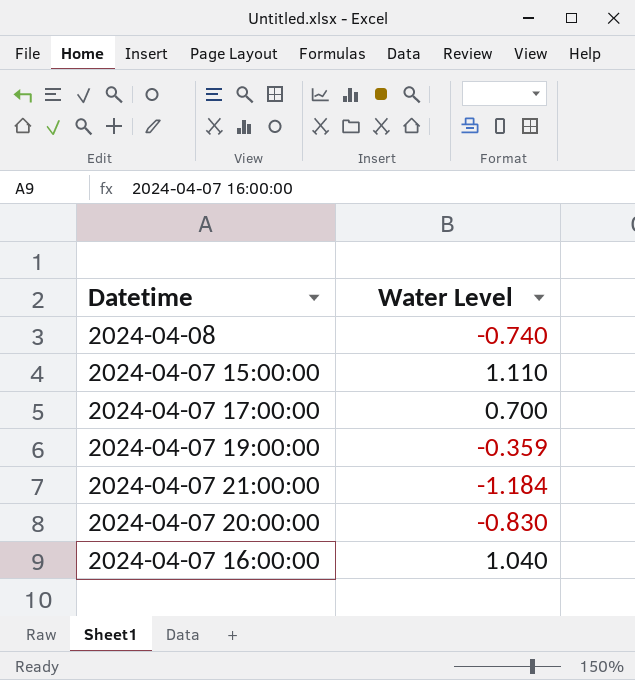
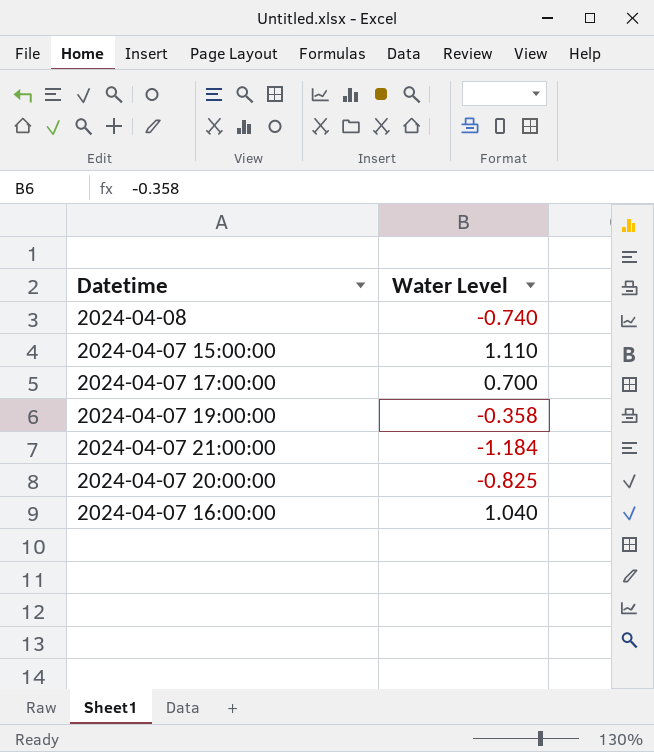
2024-04-07 19:00:00 | Water Level: -0.359 -> -0.358
2024-04-07 20:00:00 | Water Level: -0.830 -> -0.825

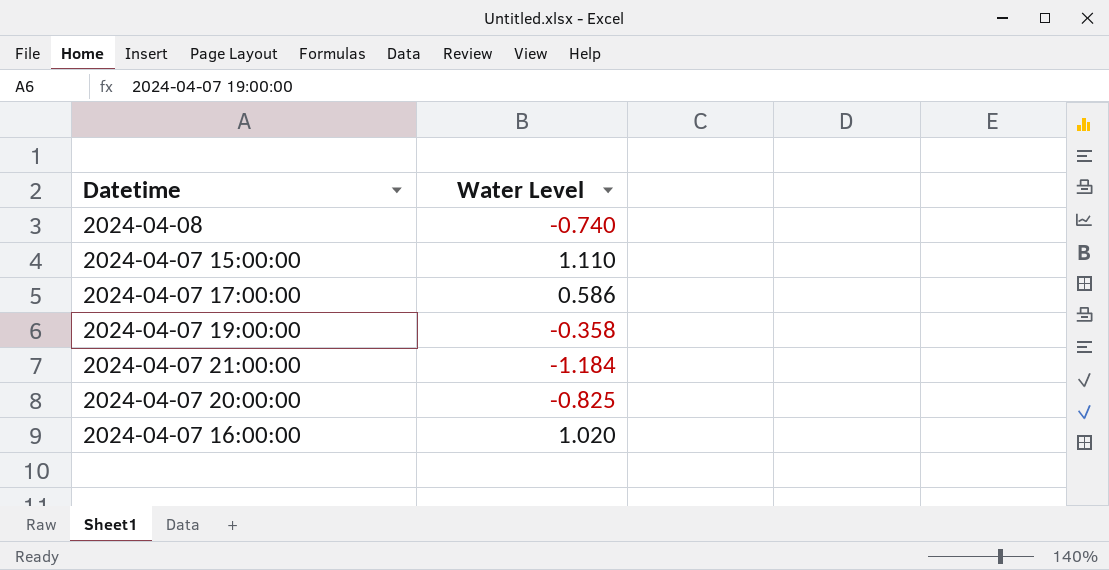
2024-04-07 17:00:00 | Water Level: 0.700 -> 0.586
2024-04-07 16:00:00 | Water Level: 1.040 -> 1.020

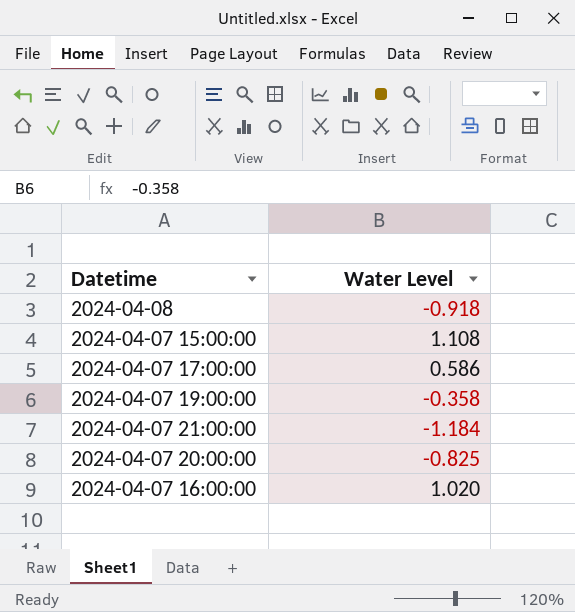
2024-04-08 | Water Level: -0.740 -> -0.918
2024-04-07 15:00:00 | Water Level: 1.110 -> 1.108

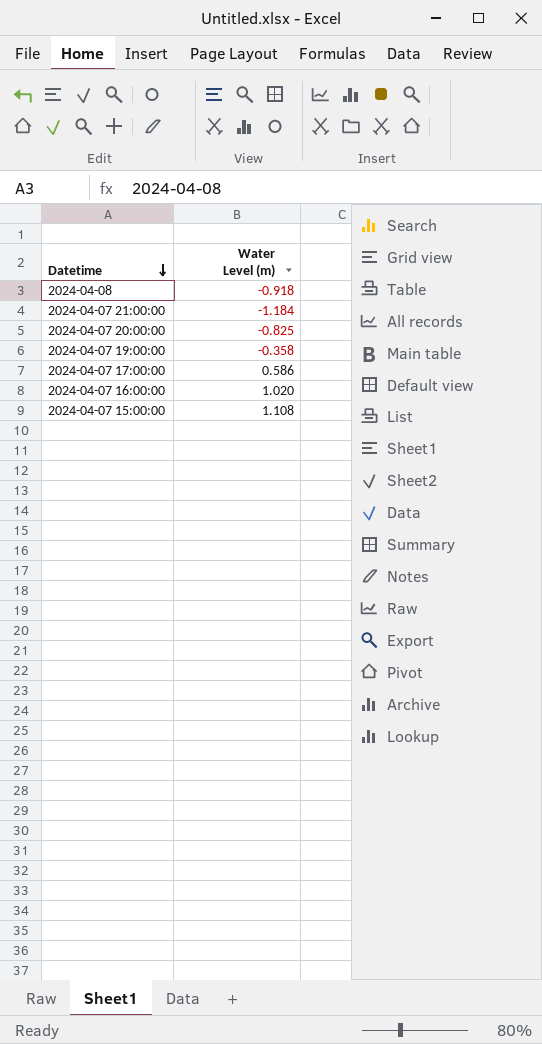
row order: none -> Datetime descending
column name: Water Level -> Water Level (m)

